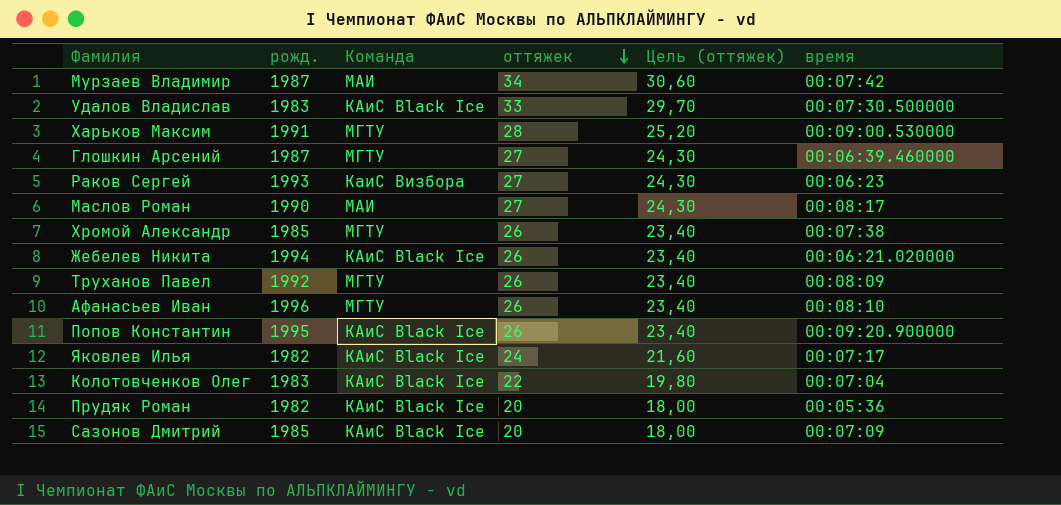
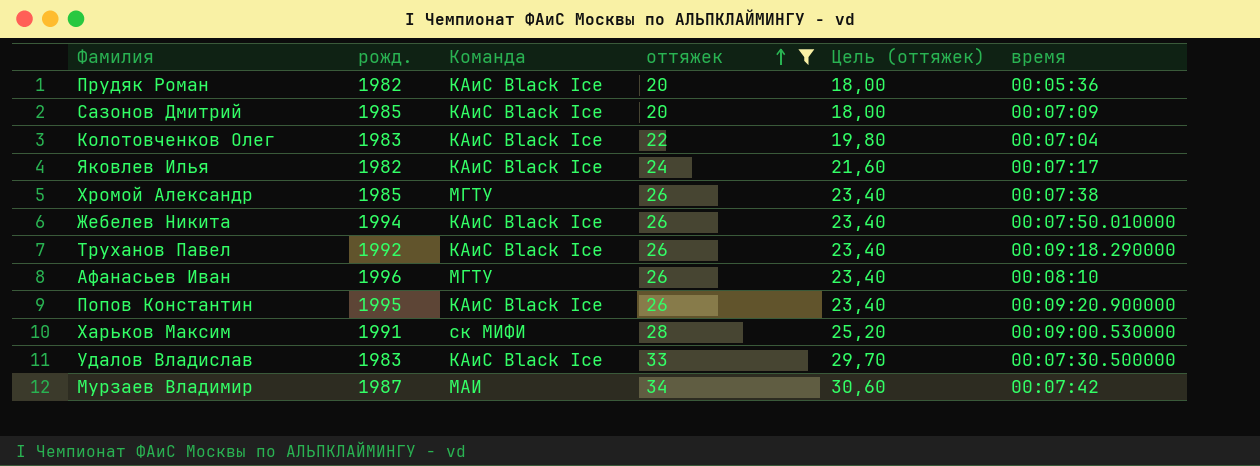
filter: none -> оттяжек != 27
row order: оттяжек descending -> оттяжек ascending
Жебелев Никита | время: 00:06:21.020000 -> 00:07:50.010000
Труханов Павел | Команда: МГТУ -> КАиС Black Ice
Труханов Павел | время: 00:08:09 -> 00:09:18.290000
Харьков Максим | Команда: МГТУ -> ск МИФИ

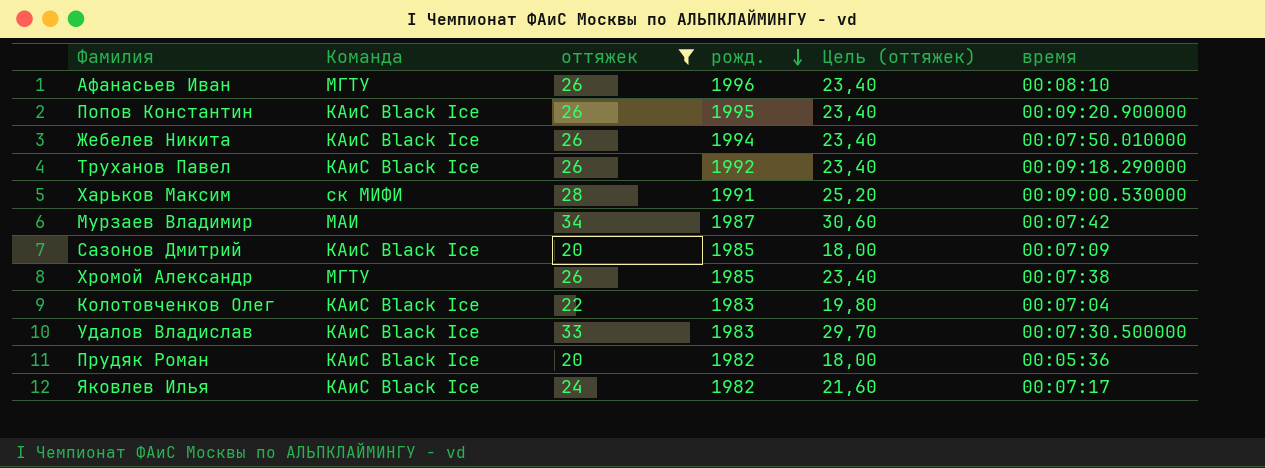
row order: оттяжек ascending -> рожд. descending
column рожд. | position: 2 -> 4

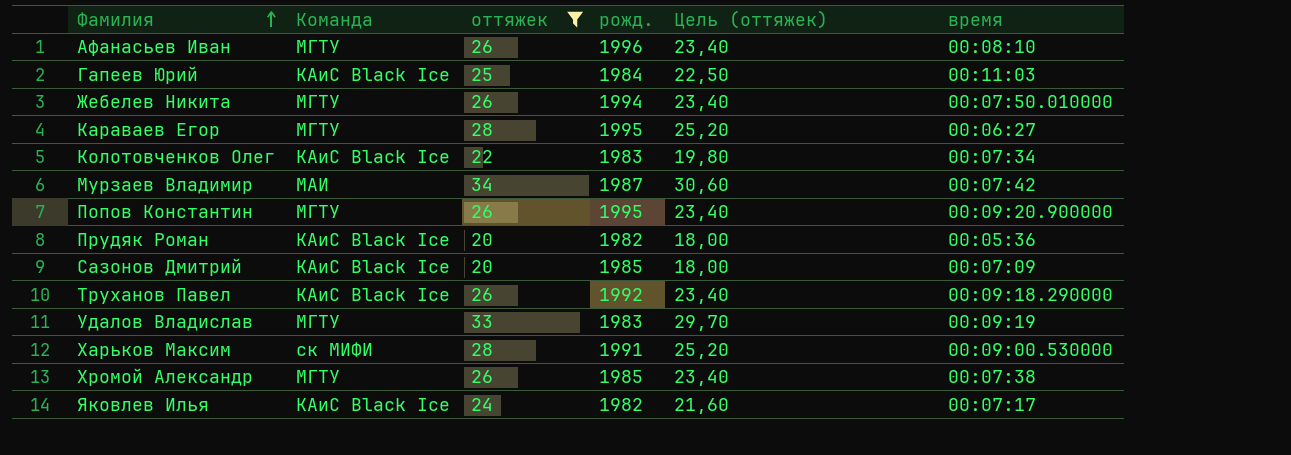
row order: рожд. descending -> Фамилия ascending
row Гапеев Юрий: none -> КАиС Black Ice | 25 | 1984 | 22,50 | 00:11:03
Жебелев Никита | Команда: КАиС Black Ice -> МГТУ
row Караваев Егор: none -> МГТУ | 28 | 1995 | 25,20 | 00:06:27
Колотовченков Олег | время: 00:07:04 -> 00:07:34
Попов Константин | Команда: КАиС Black Ice -> МГТУ
Удалов Владислав | Команда: КАиС Black Ice -> МГТУ
Удалов Владислав | время: 00:07:30.500000 -> 00:09:19

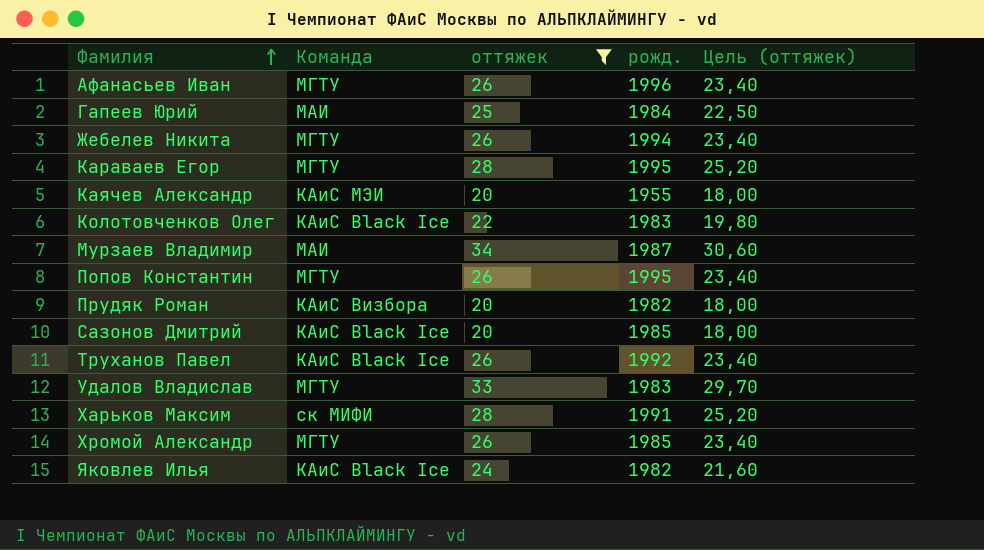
column время | position: 6 -> none
Гапеев Юрий | Команда: КАиС Black Ice -> МАИ
row Каячев Александр: none -> КАиС МЭИ | 20 | 1955 | 18,00
Прудяк Роман | Команда: КАиС Black Ice -> КАиС Визбора

